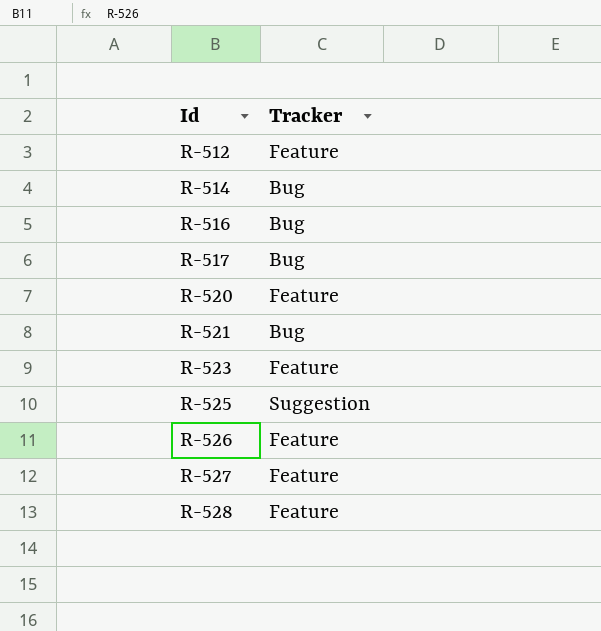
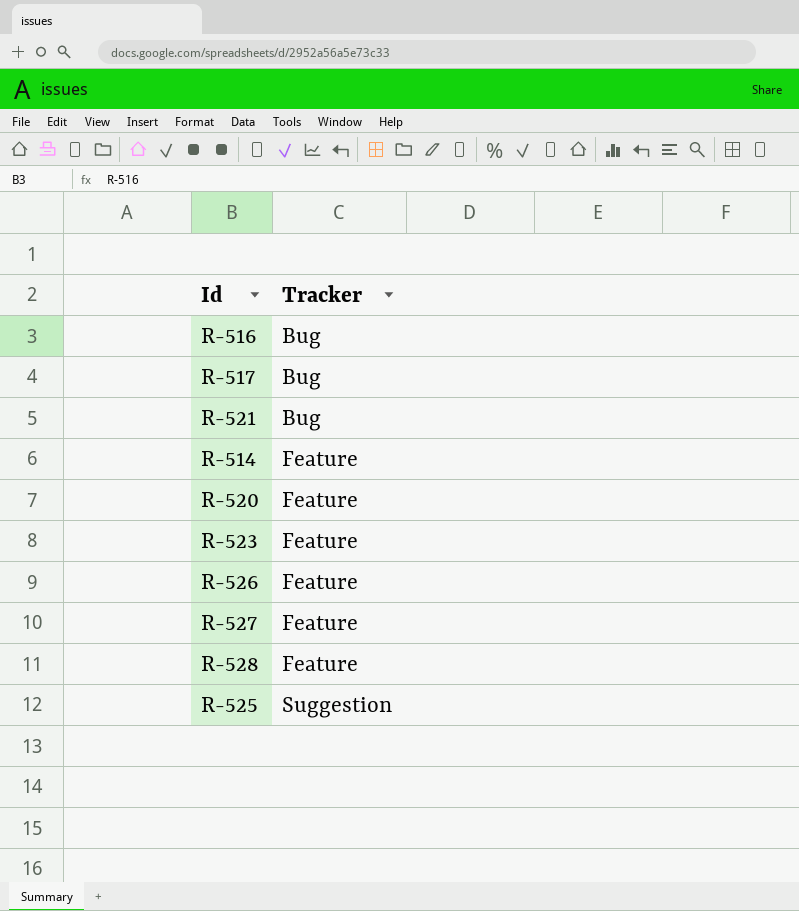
row order: Id ascending -> Tracker ascending
row R-512: Feature -> none
R-514 | Tracker: Bug -> Feature

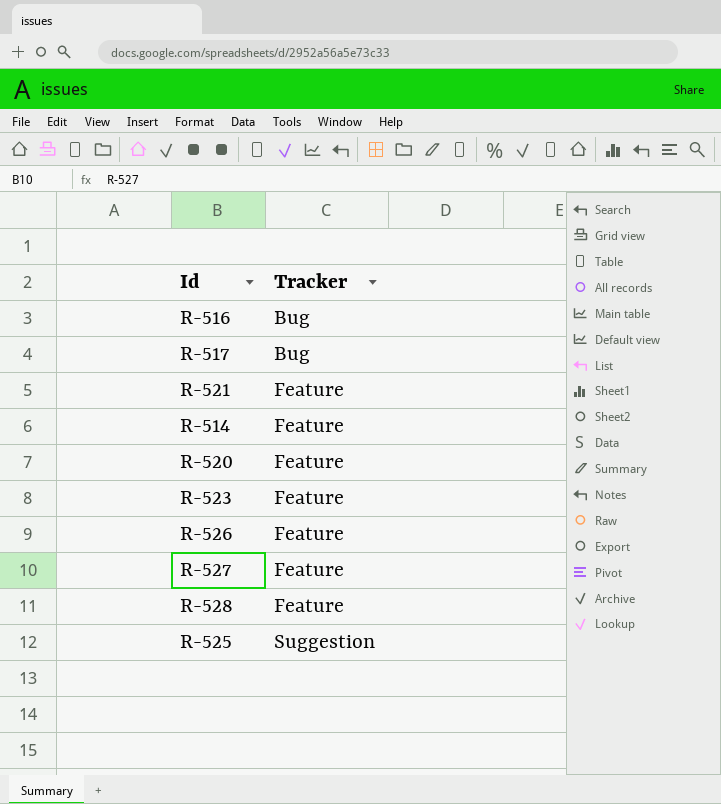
R-521 | Tracker: Bug -> Feature

